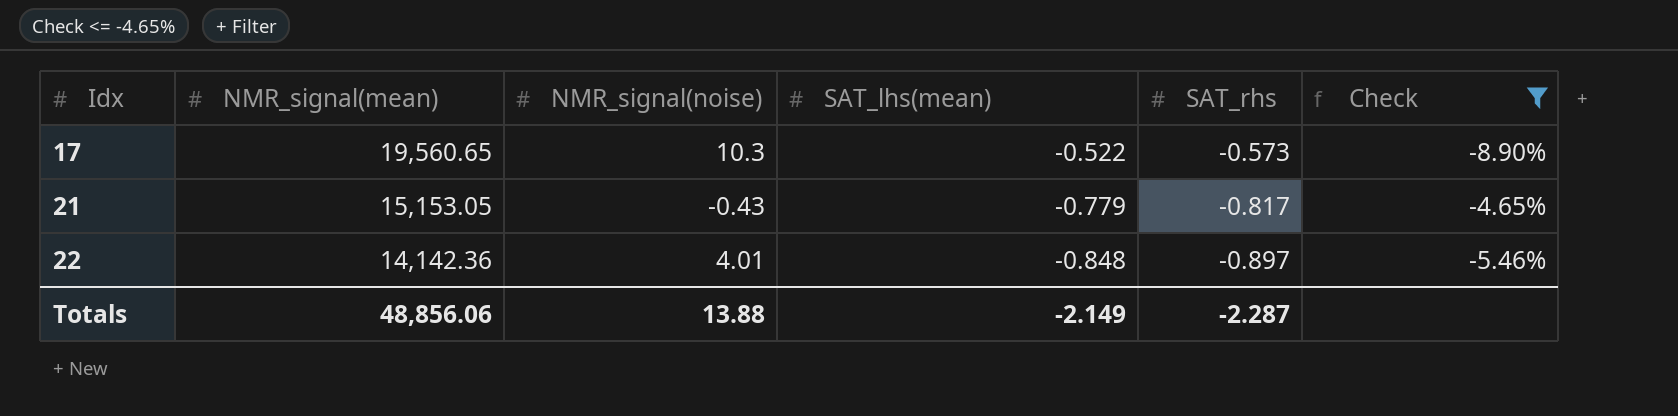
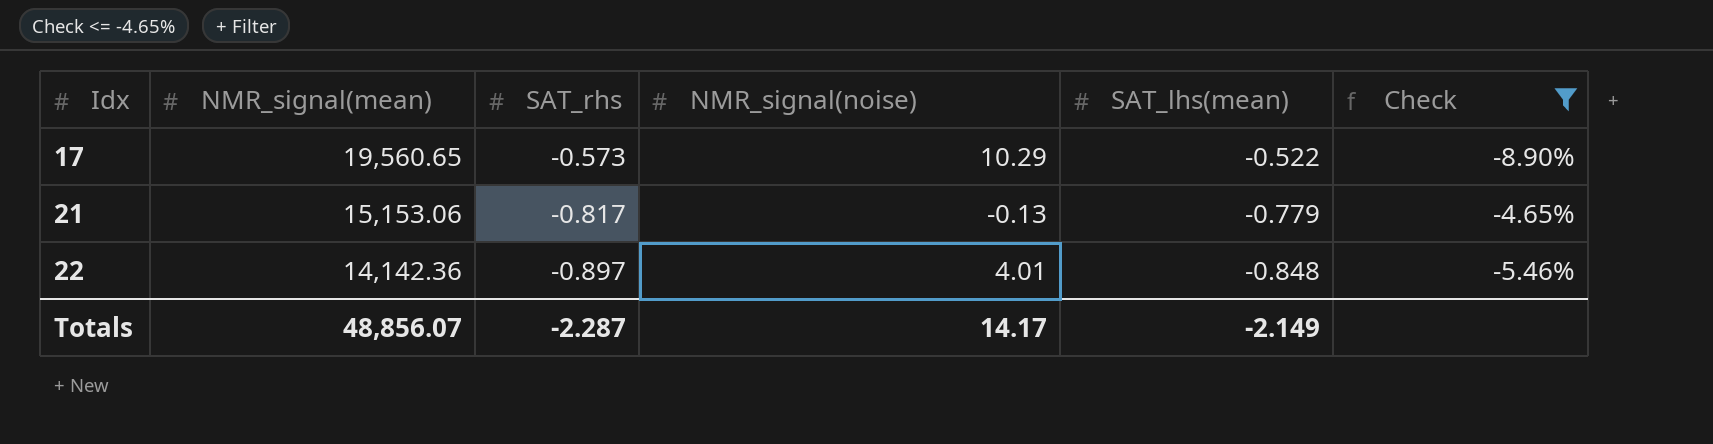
column SAT_rhs | position: 5 -> 3
17 | NMR_signal(noise): 10.3 -> 10.29
21 | NMR_signal(mean): 15,153.05 -> 15,153.06
21 | NMR_signal(noise): -0.43 -> -0.13
Totals | NMR_signal(mean): 48,856.06 -> 48,856.07
Totals | NMR_signal(noise): 13.88 -> 14.17

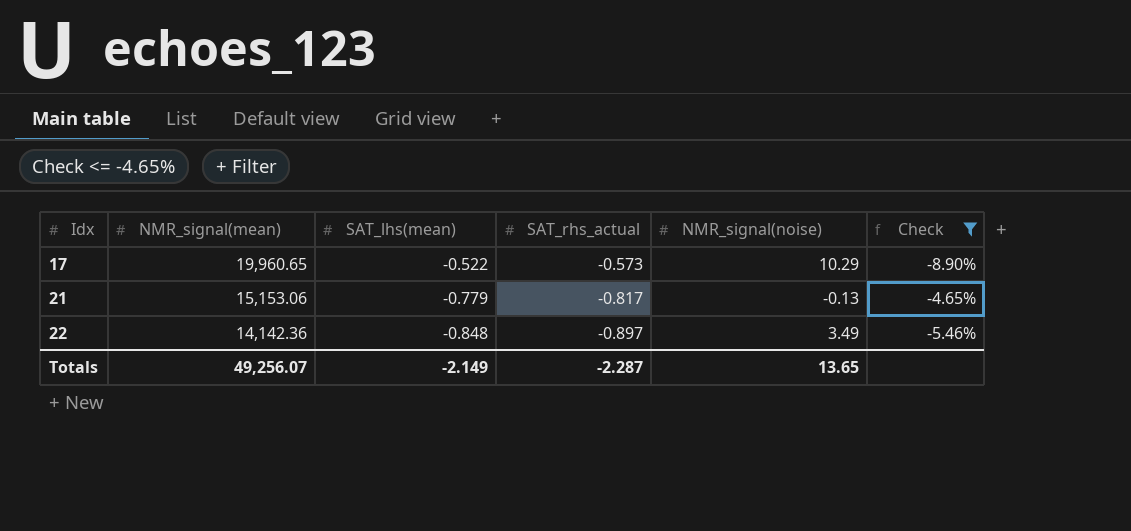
column SAT_lhs(mean) | position: 5 -> 3
column name: SAT_rhs -> SAT_rhs_actual
17 | NMR_signal(mean): 19,560.65 -> 19,960.65
22 | NMR_signal(noise): 4.01 -> 3.49
Totals | NMR_signal(mean): 48,856.07 -> 49,256.07
Totals | NMR_signal(noise): 14.17 -> 13.65

